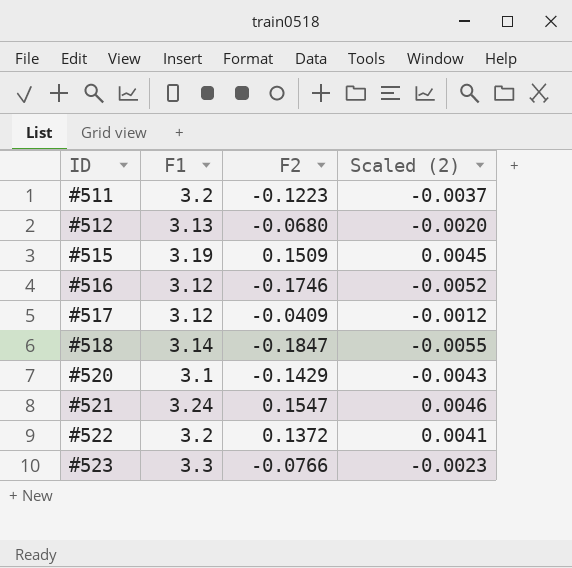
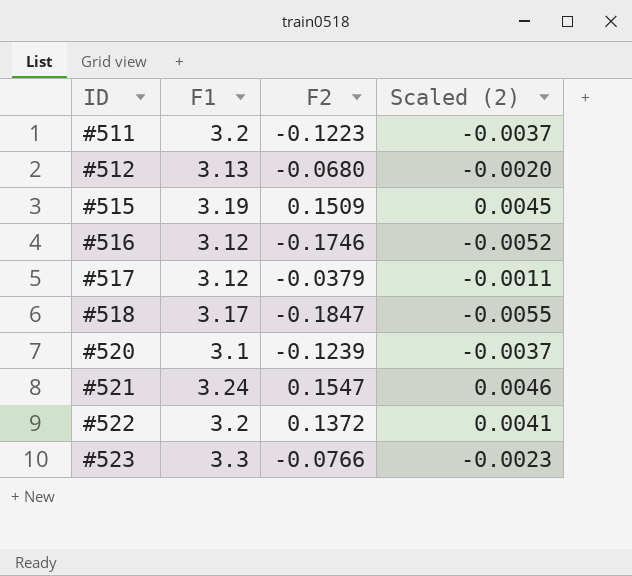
#517 | F2: -0.0409 -> -0.0379
#517 | Scaled (2): -0.0012 -> -0.0011
#518 | F1: 3.14 -> 3.17
#520 | F2: -0.1429 -> -0.1239
#520 | Scaled (2): -0.0043 -> -0.0037

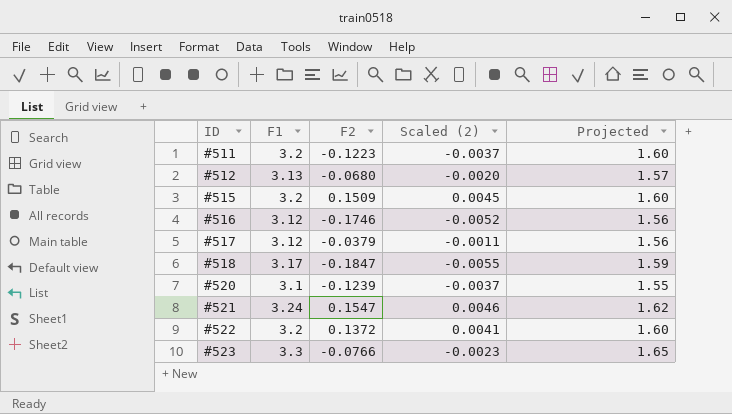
column Projected | formula: none -> [F1] * 0.5
#515 | F1: 3.19 -> 3.2

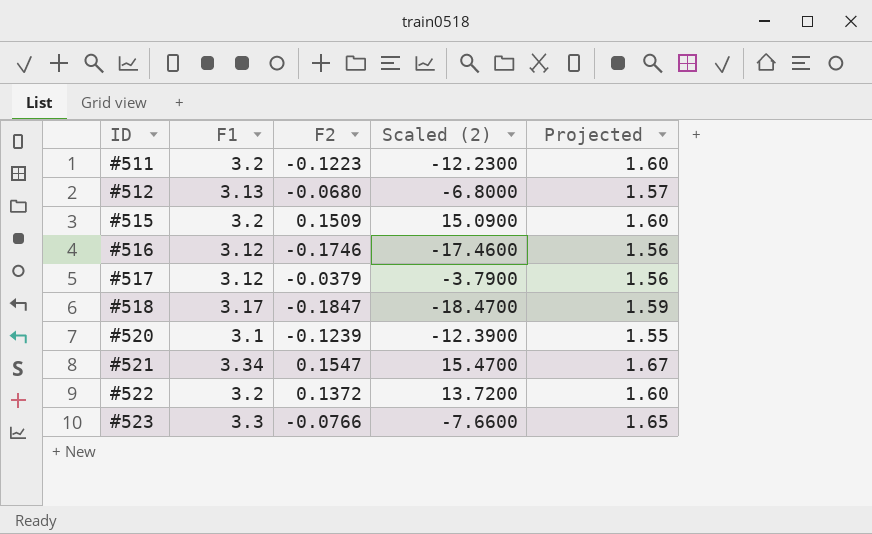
column Scaled (2) | formula: [F2] * 0.03 -> [F2] * 100
#521 | F1: 3.24 -> 3.34
#521 | Projected: 1.62 -> 1.67

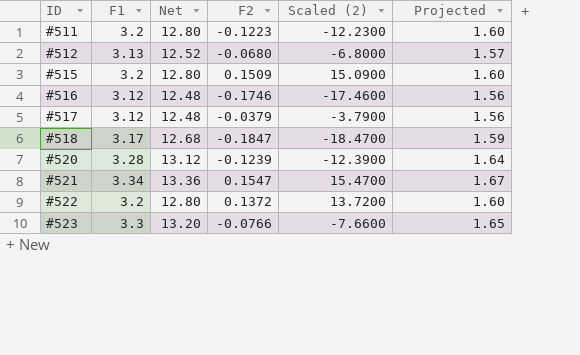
column Net | formula: none -> [F1] * 4
#520 | F1: 3.1 -> 3.28
#520 | Projected: 1.55 -> 1.64

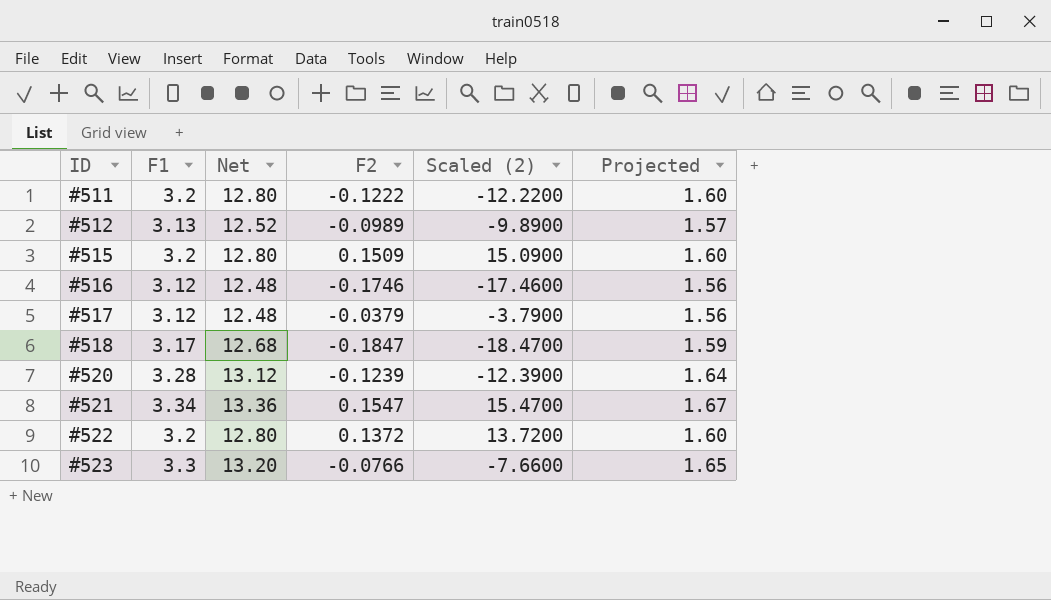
#511 | F2: -0.1223 -> -0.1222
#511 | Scaled (2): -12.2300 -> -12.2200
#512 | F2: -0.0680 -> -0.0989
#512 | Scaled (2): -6.8000 -> -9.8900

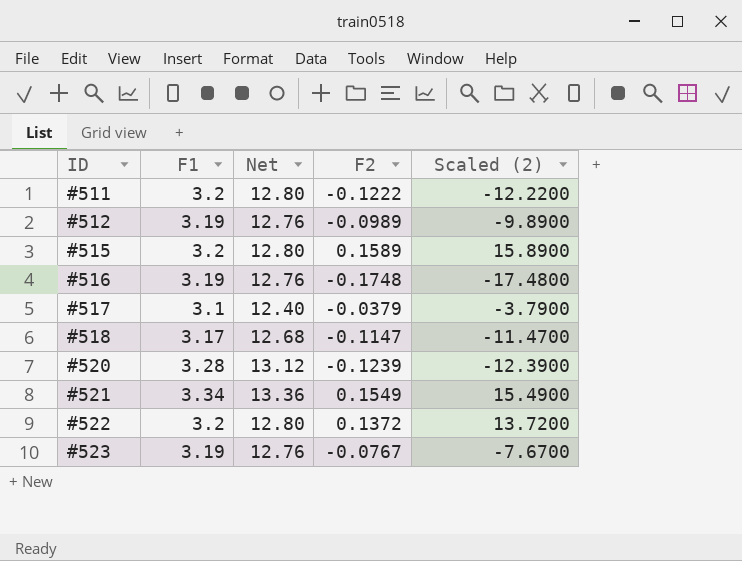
column Projected | formula: [F1] * 0.5 -> none
#512 | F1: 3.13 -> 3.19
#512 | Net: 12.52 -> 12.76
#515 | F2: 0.1509 -> 0.1589
#515 | Scaled (2): 15.0900 -> 15.8900
#516 | F1: 3.12 -> 3.19
#516 | Net: 12.48 -> 12.76
#516 | F2: -0.1746 -> -0.1748
#516 | Scaled (2): -17.4600 -> -17.4800
#517 | F1: 3.12 -> 3.1
#517 | Net: 12.48 -> 12.40
#518 | F2: -0.1847 -> -0.1147
#518 | Scaled (2): -18.4700 -> -11.4700
#521 | F2: 0.1547 -> 0.1549
#521 | Scaled (2): 15.4700 -> 15.4900
#523 | F1: 3.3 -> 3.19
#523 | Net: 13.20 -> 12.76
#523 | F2: -0.0766 -> -0.0767
#523 | Scaled (2): -7.6600 -> -7.6700

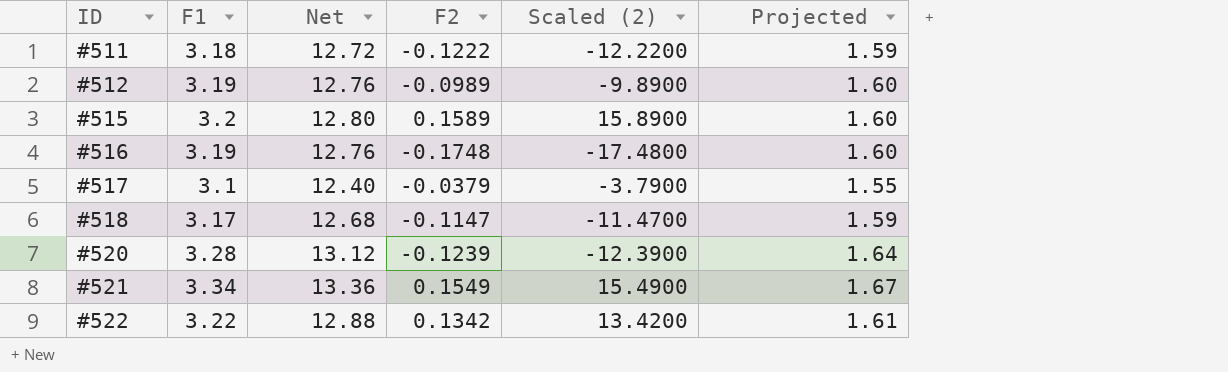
column Projected | formula: none -> [F1] * 0.5
row #523: 3.19 | 12.76 | -0.0767 | -7.6700 -> none
#511 | F1: 3.2 -> 3.18
#511 | Net: 12.80 -> 12.72
#522 | F1: 3.2 -> 3.22
#522 | Net: 12.80 -> 12.88
#522 | F2: 0.1372 -> 0.1342
#522 | Scaled (2): 13.7200 -> 13.4200

